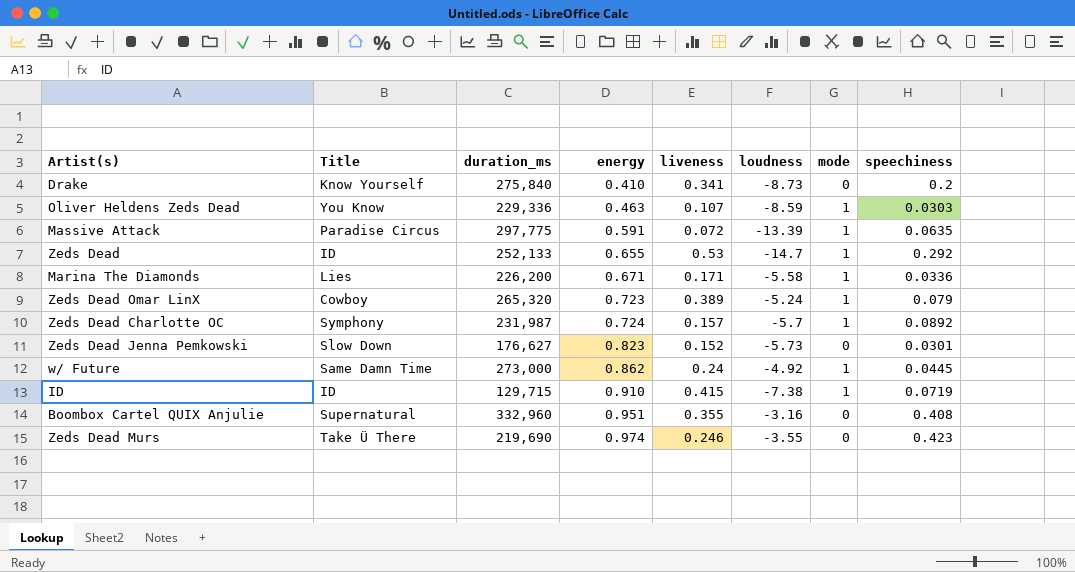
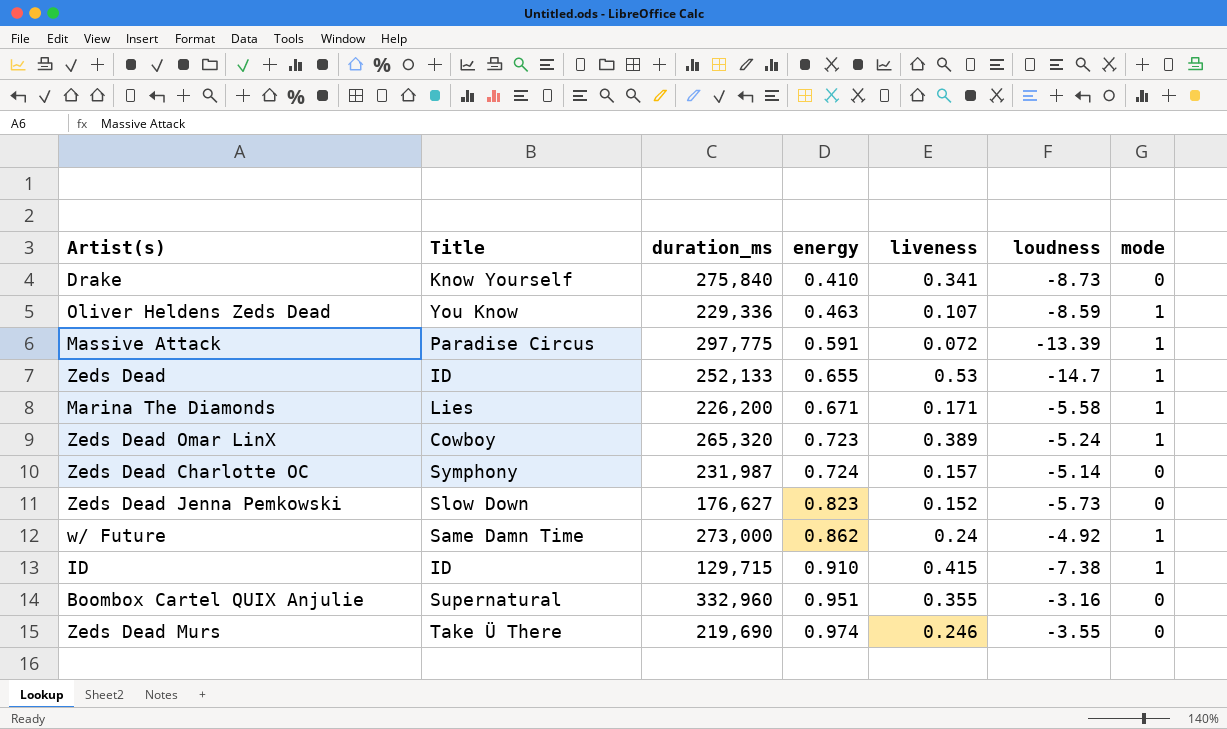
column speechiness | position: 8 -> none
Zeds Dead Charlotte OC | loudness: -5.7 -> -5.14
Zeds Dead Charlotte OC | mode: 1 -> 0

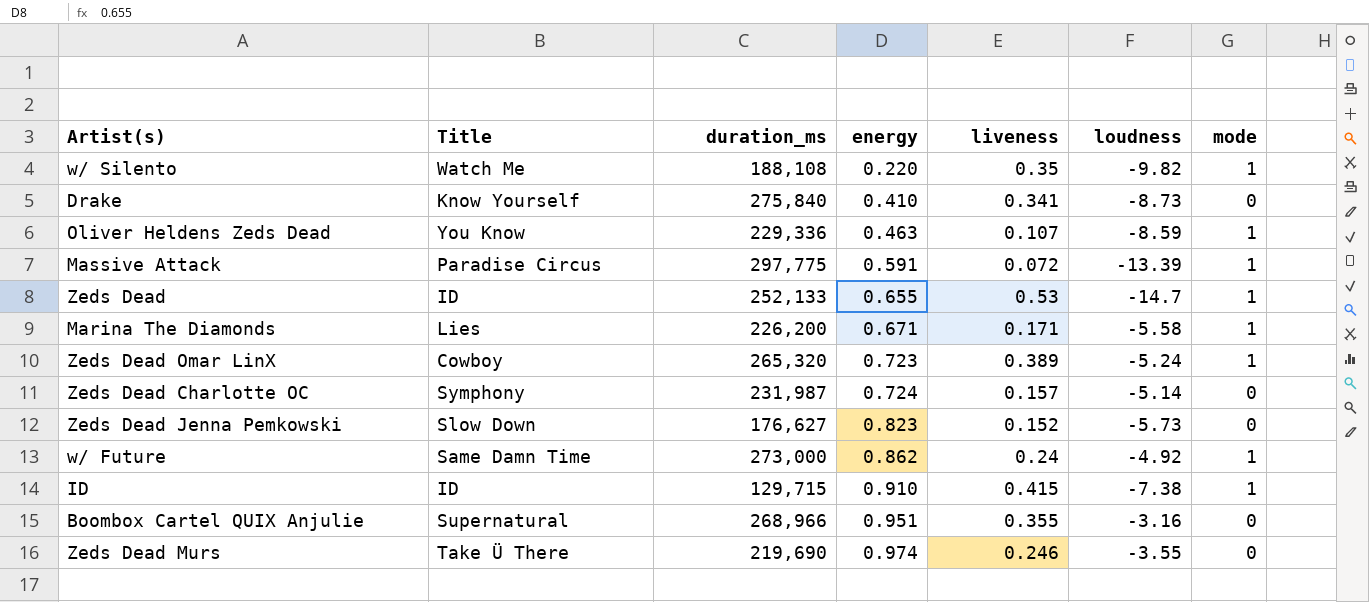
row w/ Silento: none -> Watch Me | 188,108 | 0.220 | 0.35 | -9.82 | 1
Boombox Cartel QUIX Anjulie | duration_ms: 332,960 -> 268,966

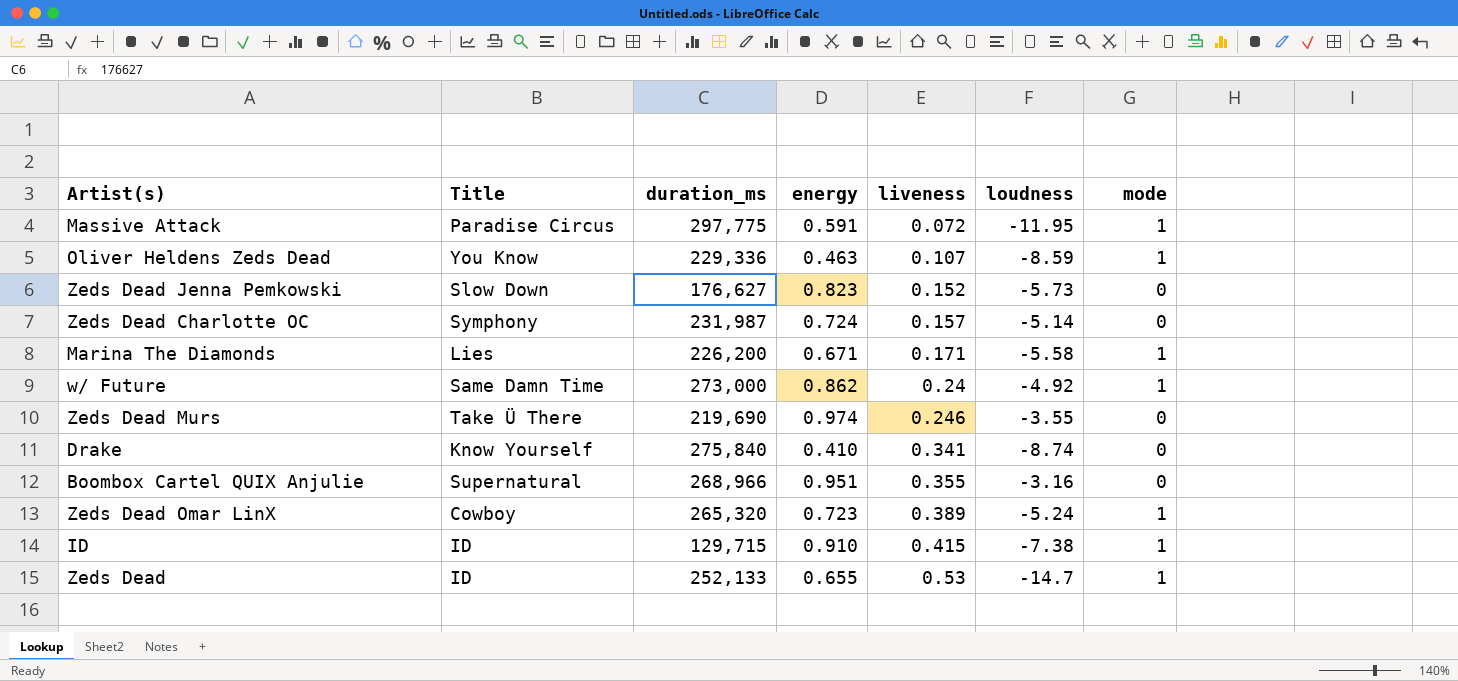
row order: energy ascending -> liveness ascending
row w/ Silento: Watch Me | 188,108 | 0.220 | 0.35 | -9.82 | 1 -> none
Massive Attack | loudness: -13.39 -> -11.95
Drake | loudness: -8.73 -> -8.74

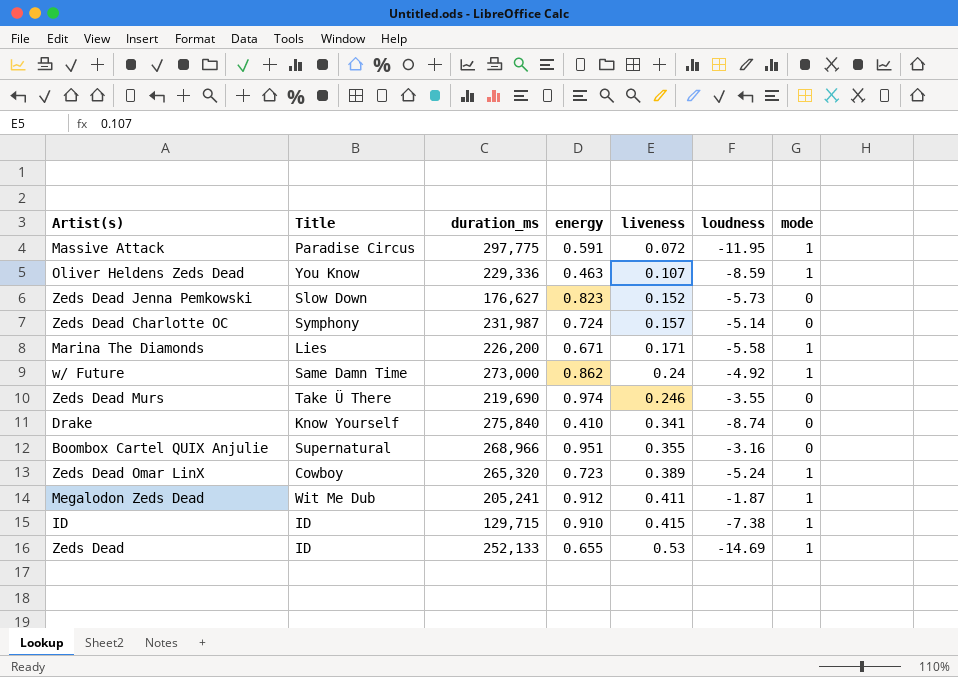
row Megalodon Zeds Dead: none -> Wit Me Dub | 205,241 | 0.912 | 0.411 | -1.87 | 1
Zeds Dead | loudness: -14.7 -> -14.69

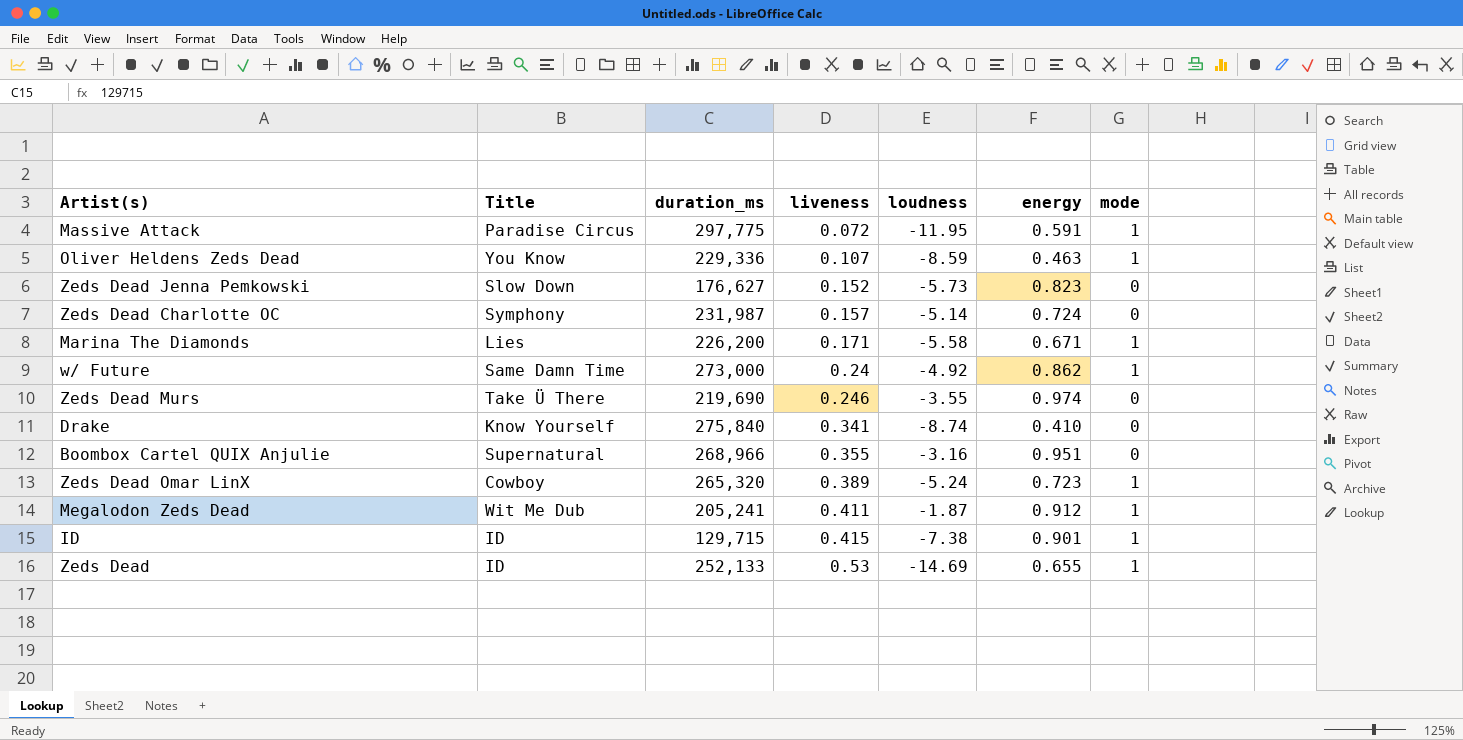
column energy | position: 4 -> 6
ID | energy: 0.910 -> 0.901

